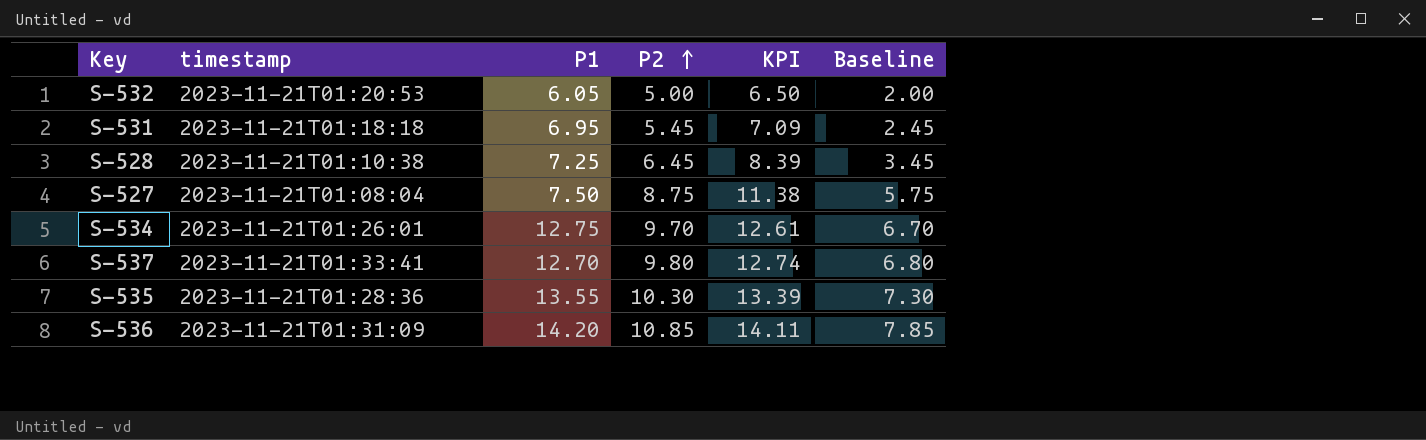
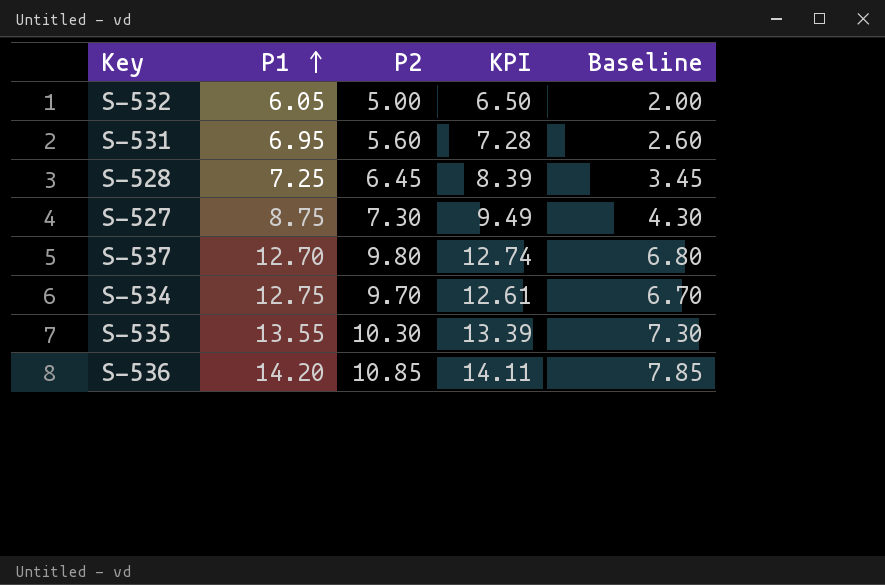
row order: P2 ascending -> P1 ascending
column timestamp | position: 2 -> none
S-531 | P2: 5.45 -> 5.60
S-531 | KPI: 7.09 -> 7.28
S-531 | Baseline: 2.45 -> 2.60
S-527 | P1: 7.50 -> 8.75
S-527 | P2: 8.75 -> 7.30
S-527 | KPI: 11.38 -> 9.49
S-527 | Baseline: 5.75 -> 4.30

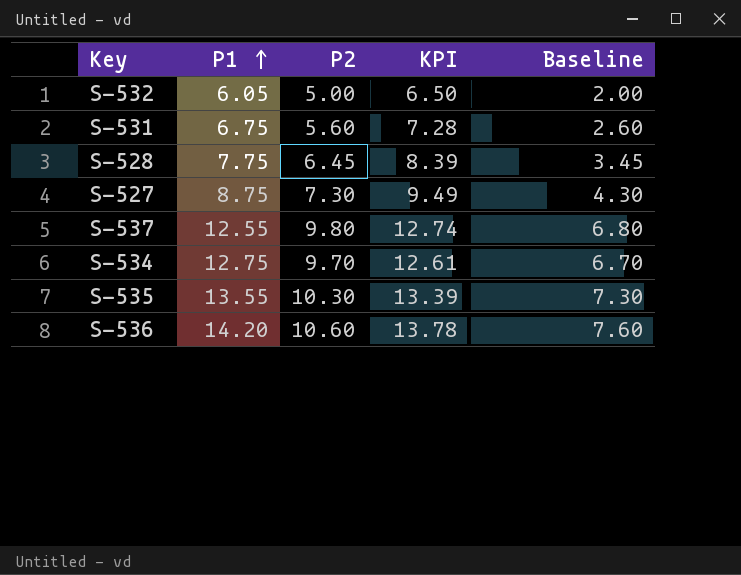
S-531 | P1: 6.95 -> 6.75
S-528 | P1: 7.25 -> 7.75
S-537 | P1: 12.70 -> 12.55
S-536 | P2: 10.85 -> 10.60
S-536 | KPI: 14.11 -> 13.78
S-536 | Baseline: 7.85 -> 7.60

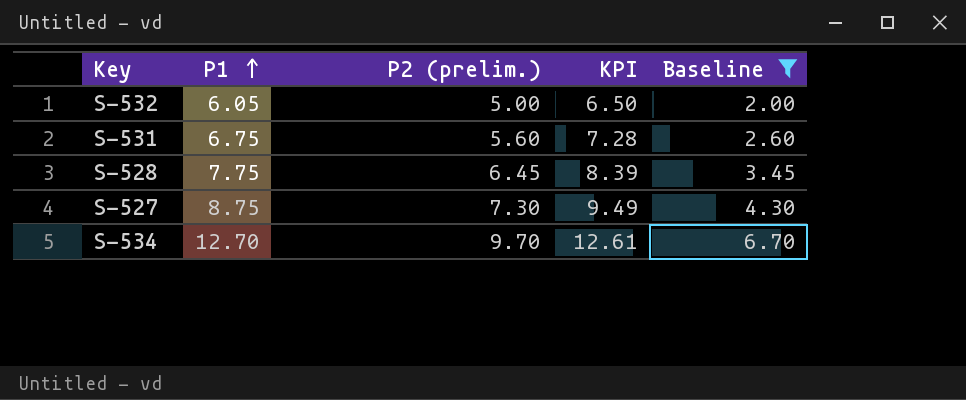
filter: none -> Baseline <= 6.70
column name: P2 -> P2 (prelim.)
S-534 | P1: 12.75 -> 12.70

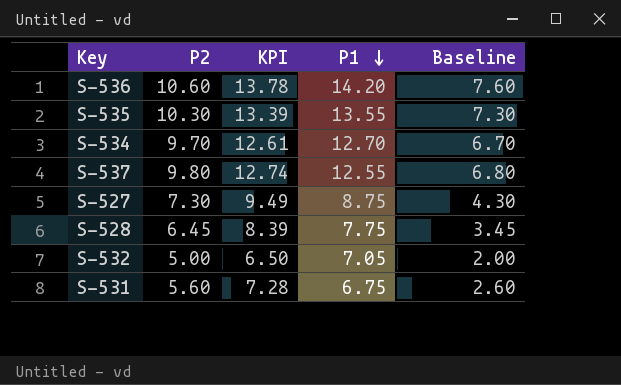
filter: Baseline <= 6.70 -> none
row order: P1 ascending -> P1 descending
column name: P2 (prelim.) -> P2
column P1 | position: 2 -> 4
S-532 | P1: 6.05 -> 7.05

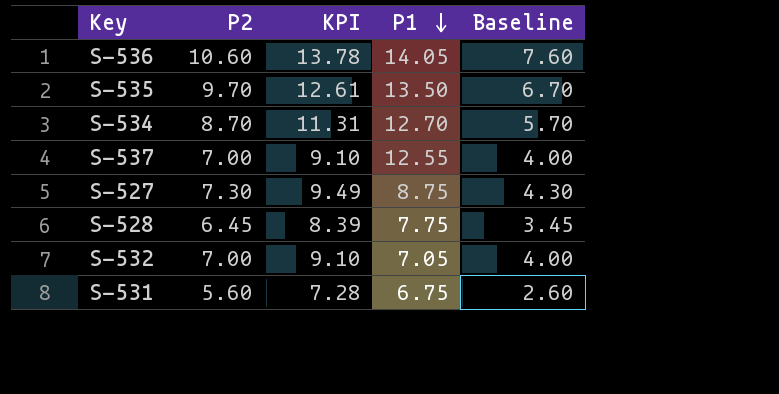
S-536 | P1: 14.20 -> 14.05
S-535 | P2: 10.30 -> 9.70
S-535 | KPI: 13.39 -> 12.61
S-535 | P1: 13.55 -> 13.50
S-535 | Baseline: 7.30 -> 6.70
S-534 | P2: 9.70 -> 8.70
S-534 | KPI: 12.61 -> 11.31
S-534 | Baseline: 6.70 -> 5.70
S-537 | P2: 9.80 -> 7.00
S-537 | KPI: 12.74 -> 9.10
S-537 | Baseline: 6.80 -> 4.00
S-532 | P2: 5.00 -> 7.00
S-532 | KPI: 6.50 -> 9.10
S-532 | Baseline: 2.00 -> 4.00

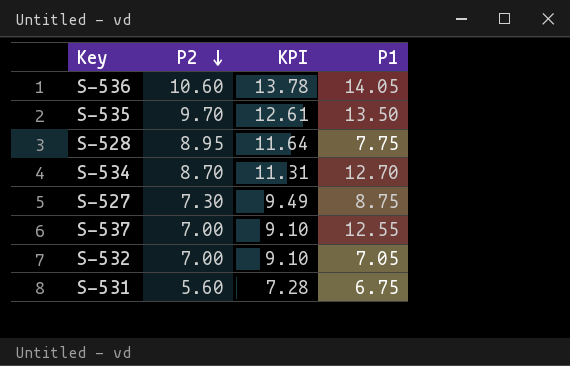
row order: P1 descending -> P2 descending
column Baseline | formula: [P2] - 3 -> none
S-528 | P2: 6.45 -> 8.95
S-528 | KPI: 8.39 -> 11.64

